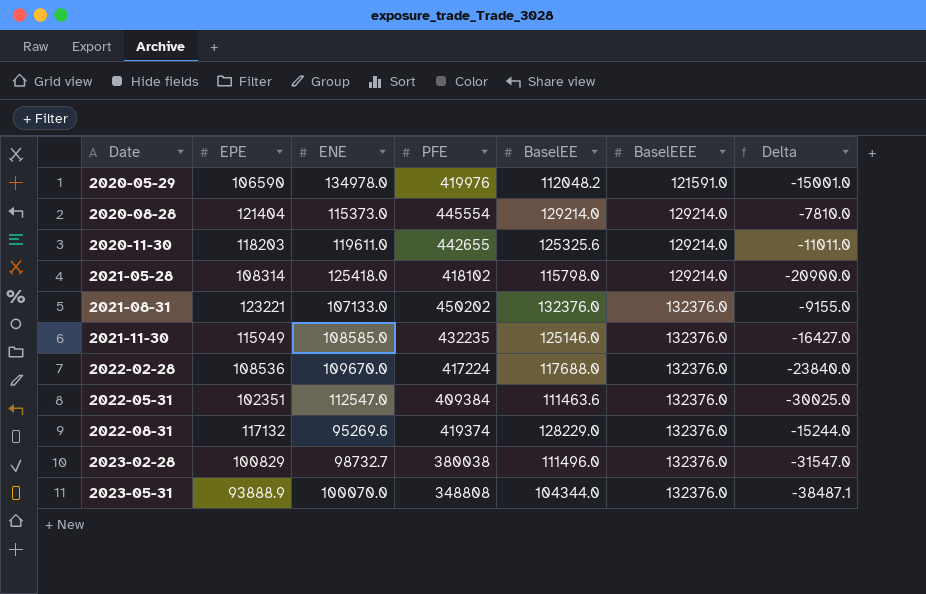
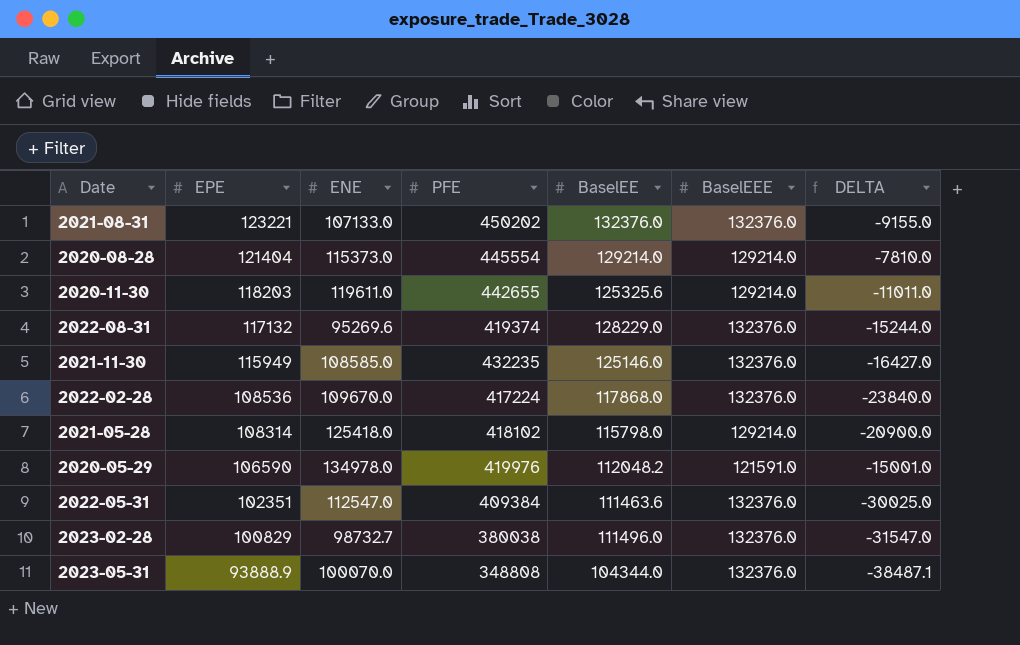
row order: Date ascending -> EPE descending
column name: Delta -> DELTA
2022-02-28 | BaselEE: 117688.0 -> 117868.0

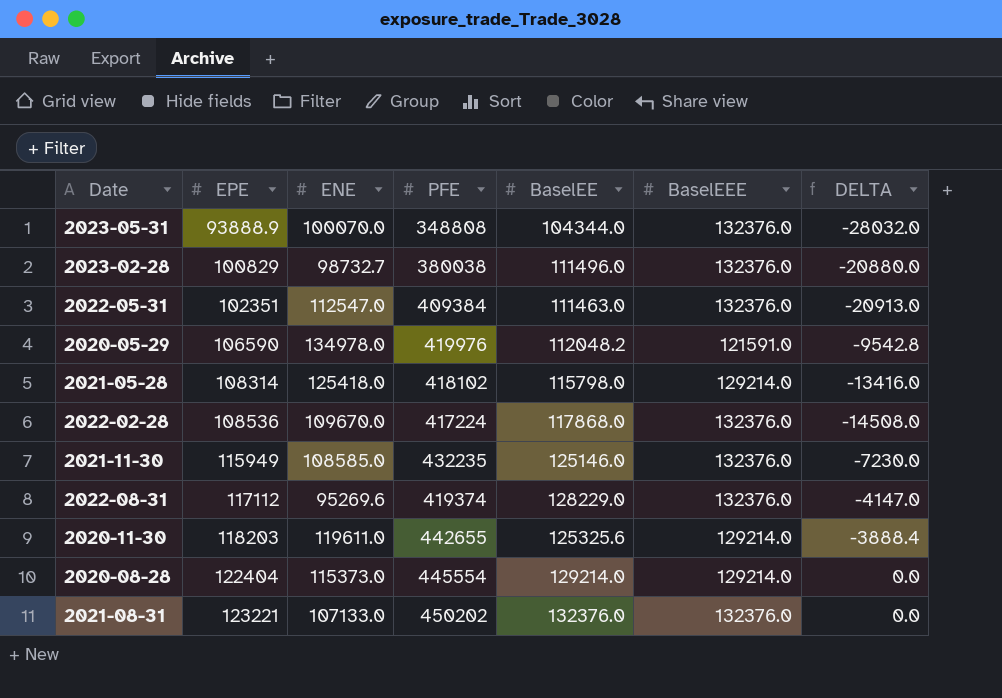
row order: EPE descending -> EPE ascending
column DELTA | formula: [EPE] - [BaselEEE] -> [BaselEE] - [BaselEEE]
2022-05-31 | BaselEE: 111463.6 -> 111463.0
2022-08-31 | EPE: 117132 -> 117112
2020-08-28 | EPE: 121404 -> 122404

